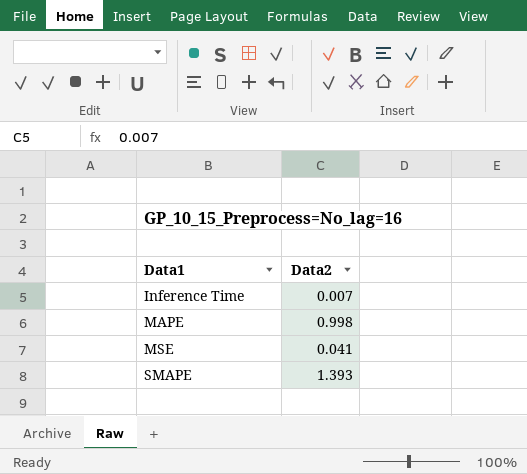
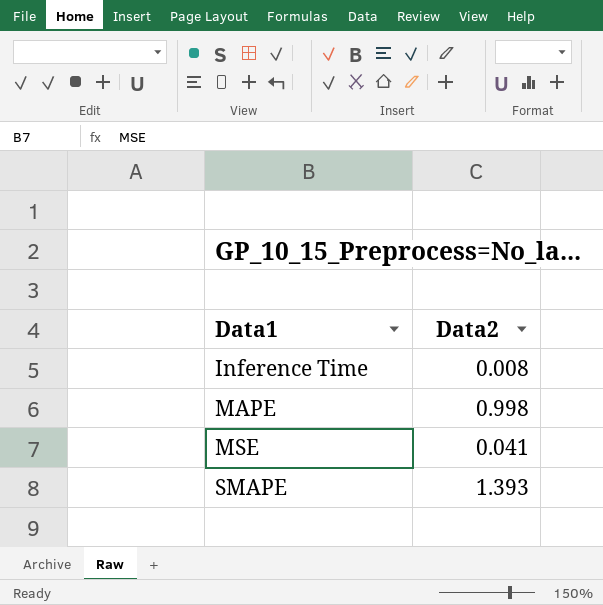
Inference Time | Data2: 0.007 -> 0.008

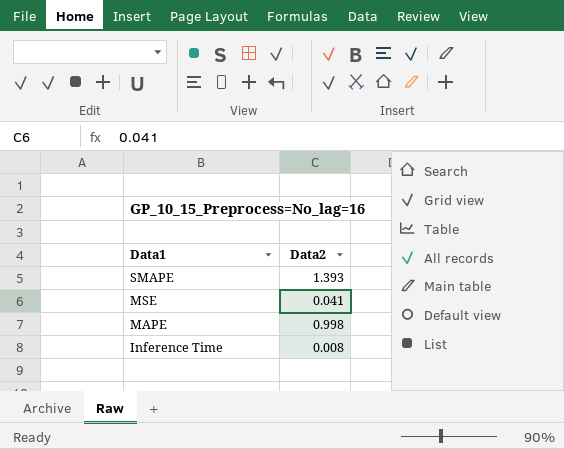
row order: Data1 ascending -> Data1 descending

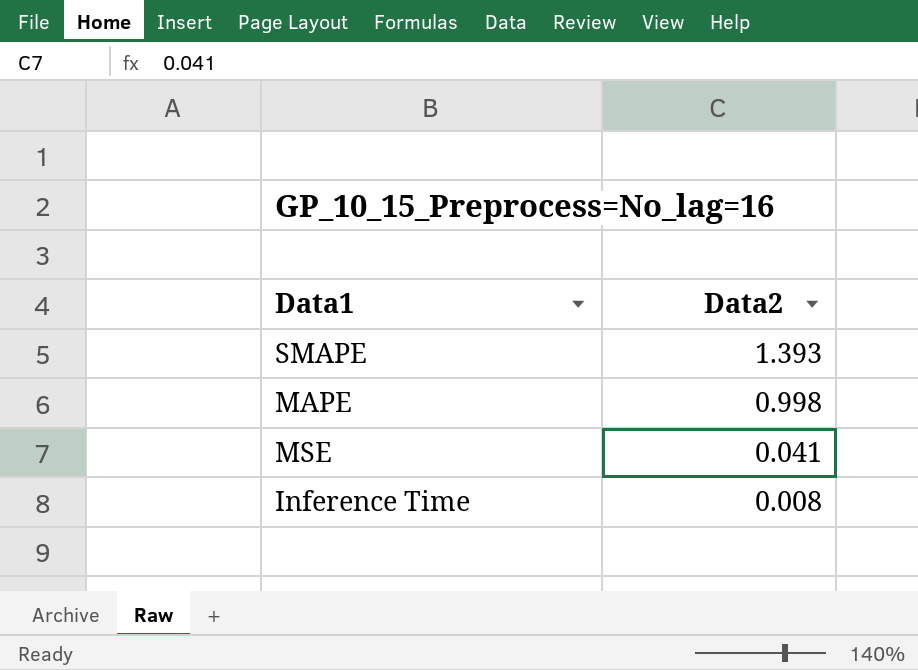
row order: Data1 descending -> Data2 descending

